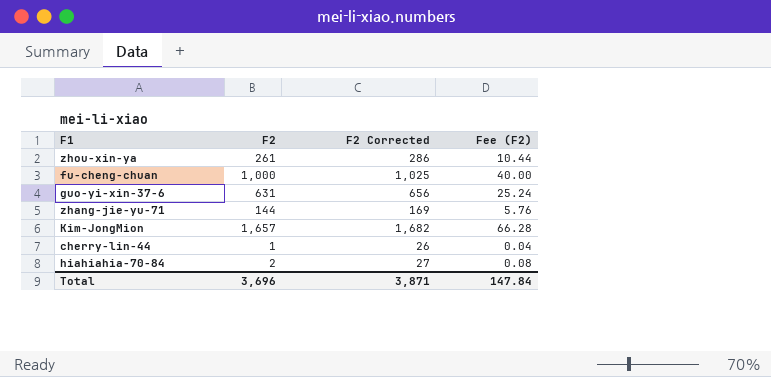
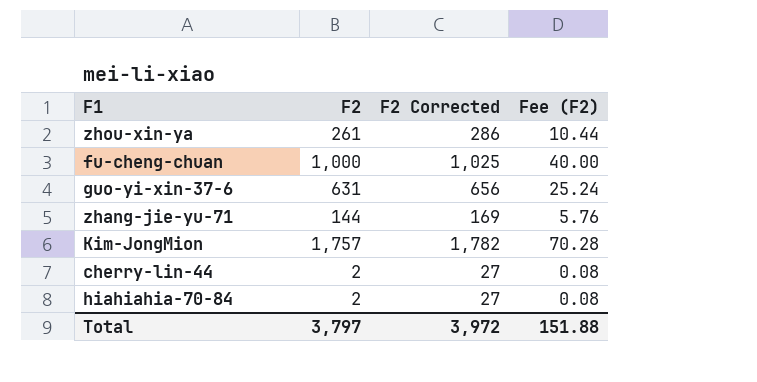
Kim-JongMion | F2: 1,657 -> 1,757
Kim-JongMion | F2 Corrected: 1,682 -> 1,782
Kim-JongMion | Fee (F2): 66.28 -> 70.28
cherry-lin-44 | F2: 1 -> 2
cherry-lin-44 | F2 Corrected: 26 -> 27
cherry-lin-44 | Fee (F2): 0.04 -> 0.08
Total | F2: 3,696 -> 3,797
Total | F2 Corrected: 3,871 -> 3,972
Total | Fee (F2): 147.84 -> 151.88

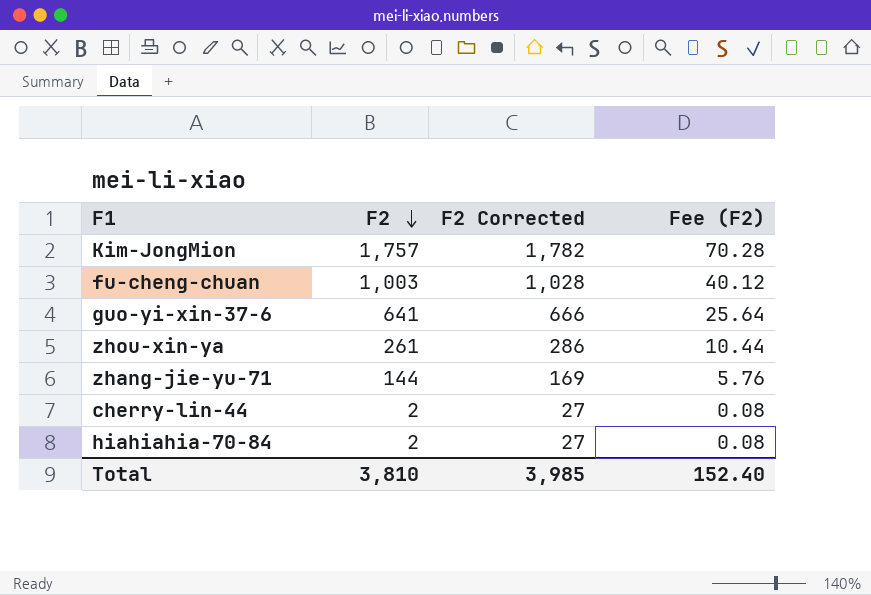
row order: none -> F2 descending
fu-cheng-chuan | F2: 1,000 -> 1,003
fu-cheng-chuan | F2 Corrected: 1,025 -> 1,028
fu-cheng-chuan | Fee (F2): 40.00 -> 40.12
guo-yi-xin-37-6 | F2: 631 -> 641
guo-yi-xin-37-6 | F2 Corrected: 656 -> 666
guo-yi-xin-37-6 | Fee (F2): 25.24 -> 25.64
Total | F2: 3,797 -> 3,810
Total | F2 Corrected: 3,972 -> 3,985
Total | Fee (F2): 151.88 -> 152.40

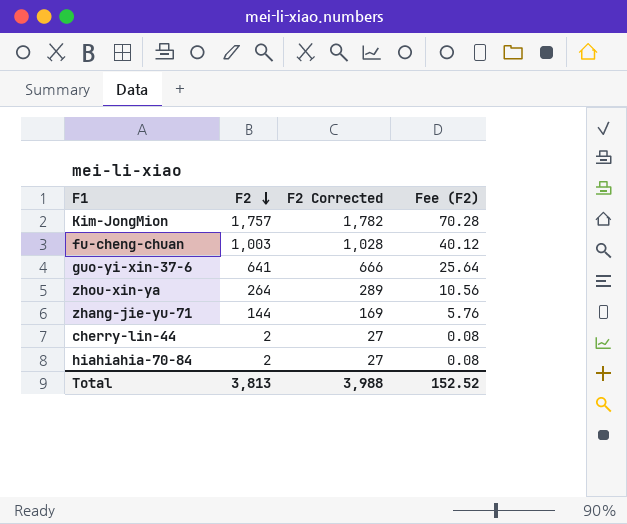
zhou-xin-ya | F2: 261 -> 264
zhou-xin-ya | F2 Corrected: 286 -> 289
zhou-xin-ya | Fee (F2): 10.44 -> 10.56
Total | F2: 3,810 -> 3,813
Total | F2 Corrected: 3,985 -> 3,988
Total | Fee (F2): 152.40 -> 152.52

